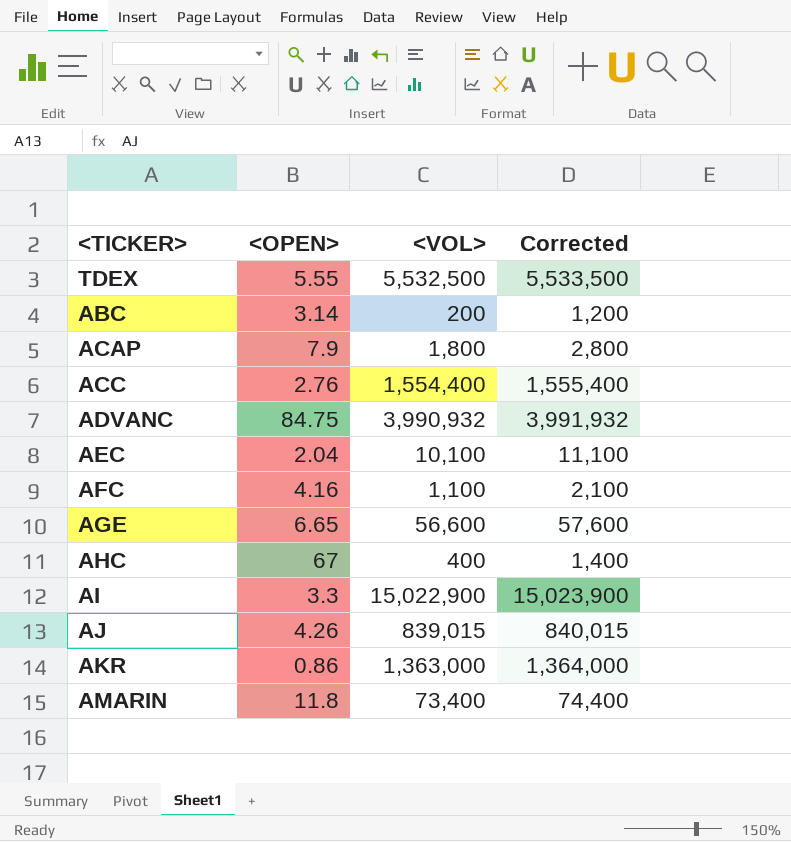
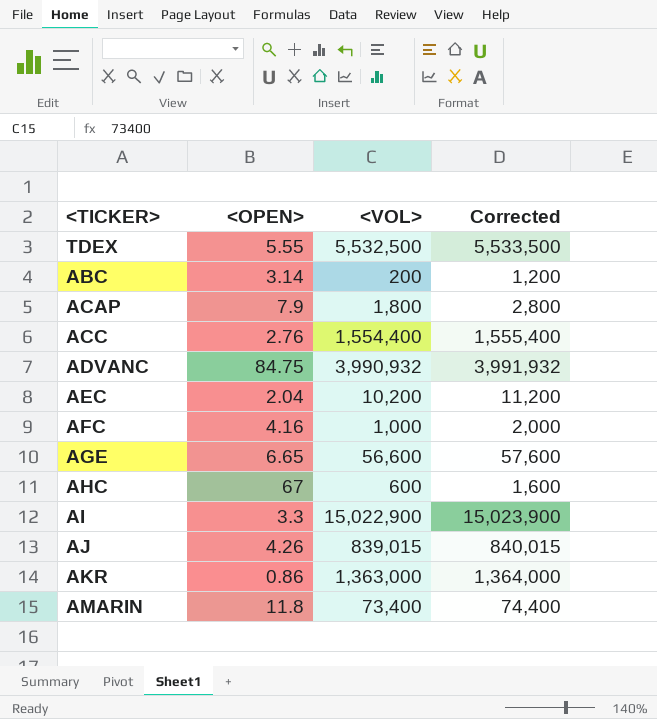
AEC | <VOL>: 10,100 -> 10,200
AEC | Corrected: 11,100 -> 11,200
AFC | <VOL>: 1,100 -> 1,000
AFC | Corrected: 2,100 -> 2,000
AHC | <VOL>: 400 -> 600
AHC | Corrected: 1,400 -> 1,600

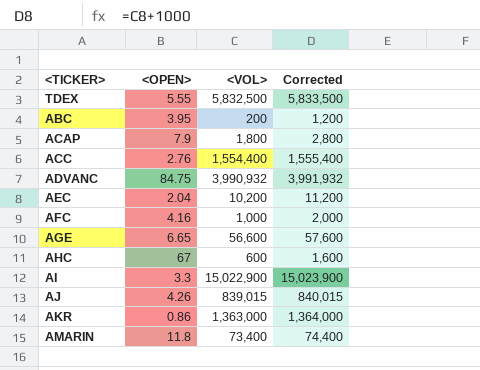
TDEX | <VOL>: 5,532,500 -> 5,832,500
TDEX | Corrected: 5,533,500 -> 5,833,500
ABC | <OPEN>: 3.14 -> 3.95

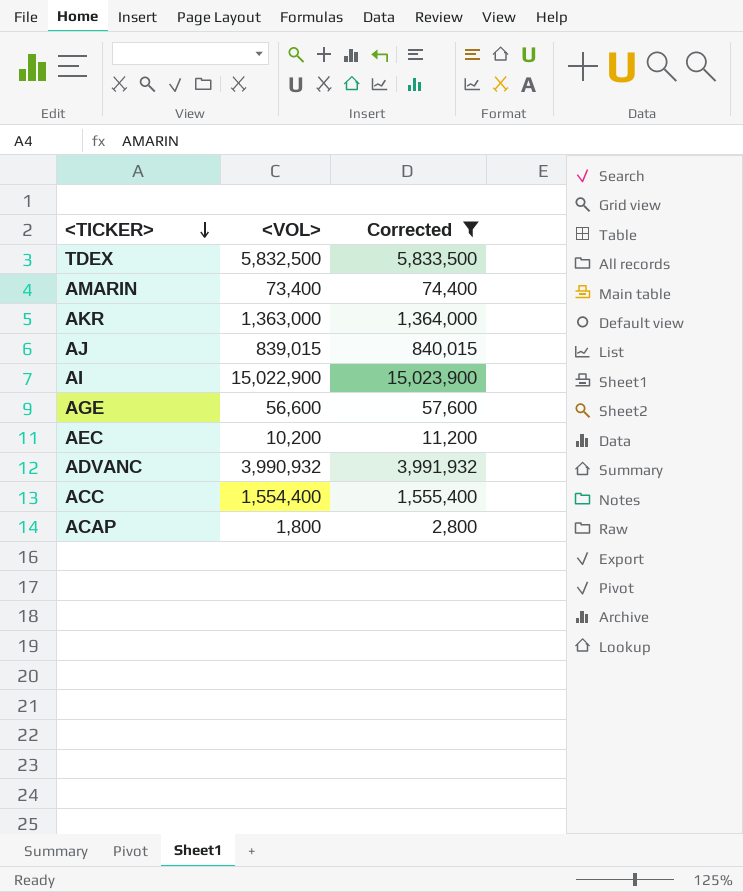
filter: none -> Corrected >= 2,800
row order: none -> <TICKER> descending
column <OPEN> | position: 2 -> none

